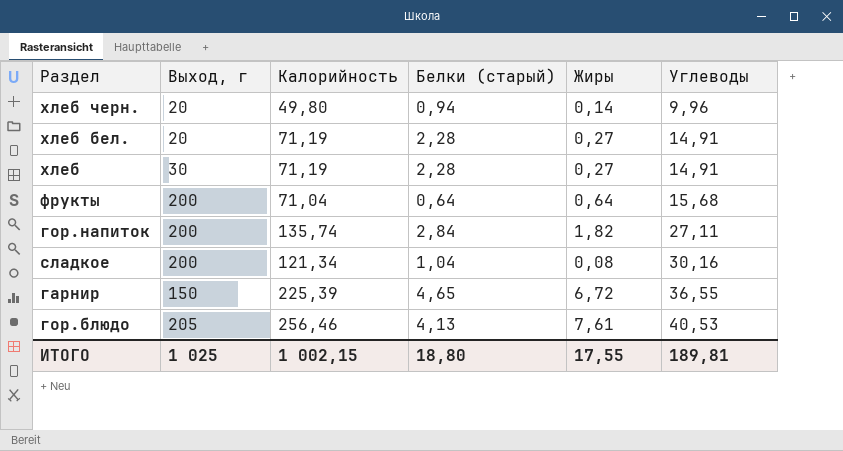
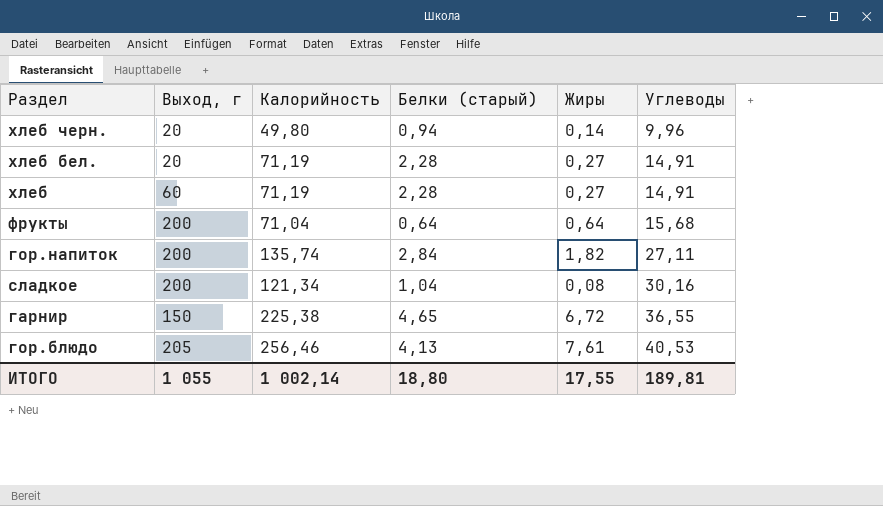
хлеб | Выход, г: 30 -> 60
гарнир | Калорийность: 225,39 -> 225,38
ИТОГО | Выход, г: 1 025 -> 1 055
ИТОГО | Калорийность: 1 002,15 -> 1 002,14

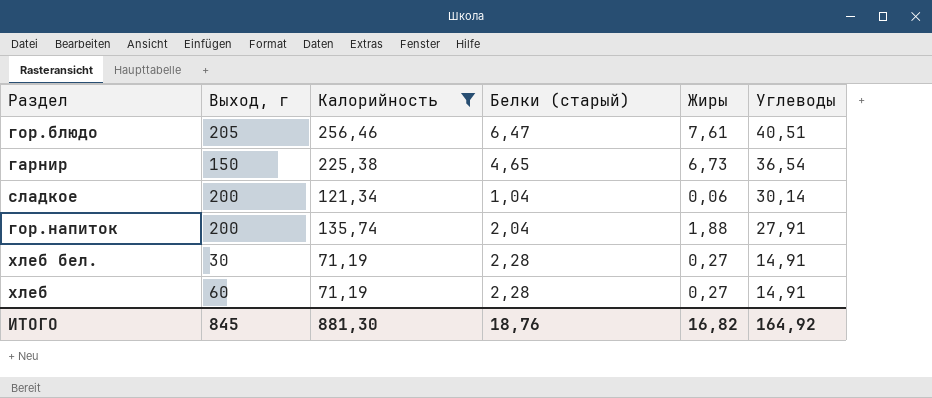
filter: none -> Калорийность >= 71,19
row order: Углеводы ascending -> Углеводы descending
гор.блюдо | Белки (старый): 4,13 -> 6,47
гор.блюдо | Углеводы: 40,53 -> 40,51
гарнир | Жиры: 6,72 -> 6,73
гарнир | Углеводы: 36,55 -> 36,54
сладкое | Жиры: 0,08 -> 0,06
сладкое | Углеводы: 30,16 -> 30,14
гор.напиток | Белки (старый): 2,84 -> 2,04
гор.напиток | Жиры: 1,82 -> 1,88
гор.напиток | Углеводы: 27,11 -> 27,91
хлеб бел. | Выход, г: 20 -> 30
ИТОГО | Выход, г: 1 055 -> 845
ИТОГО | Калорийность: 1 002,14 -> 881,30
ИТОГО | Белки (старый): 18,80 -> 18,76
ИТОГО | Жиры: 17,55 -> 16,82
ИТОГО | Углеводы: 189,81 -> 164,92

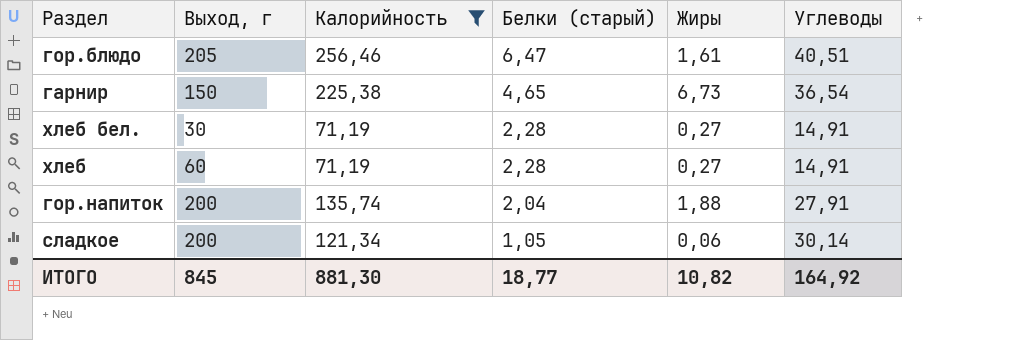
row order: Углеводы descending -> Белки (старый) descending
гор.блюдо | Жиры: 7,61 -> 1,61
сладкое | Белки (старый): 1,04 -> 1,05
ИТОГО | Белки (старый): 18,76 -> 18,77
ИТОГО | Жиры: 16,82 -> 10,82

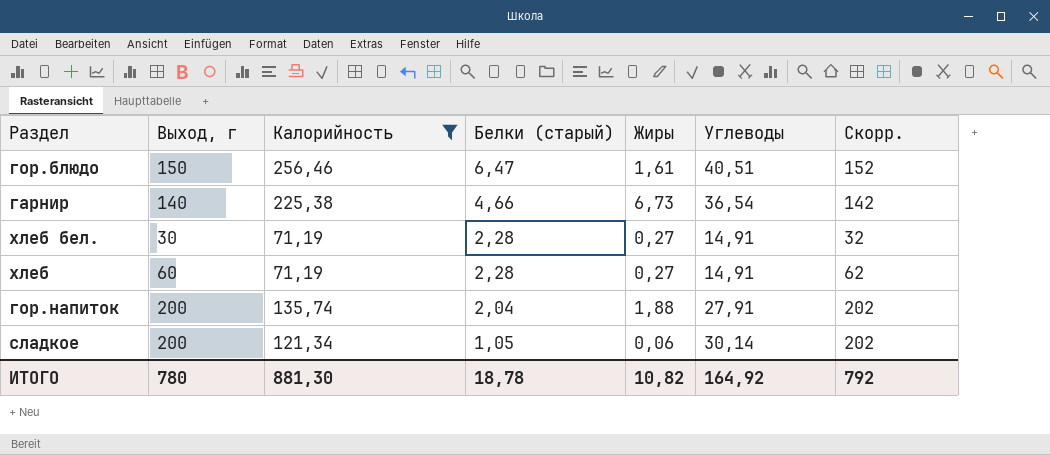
column Скорр. | formula: none -> [Выход, г] + 2
гор.блюдо | Выход, г: 205 -> 150
гарнир | Выход, г: 150 -> 140
гарнир | Белки (старый): 4,65 -> 4,66
ИТОГО | Выход, г: 845 -> 780
ИТОГО | Белки (старый): 18,77 -> 18,78

